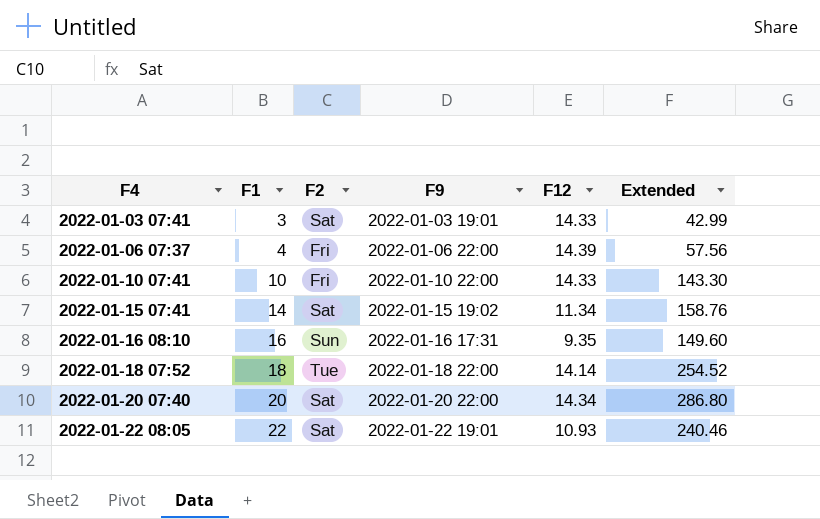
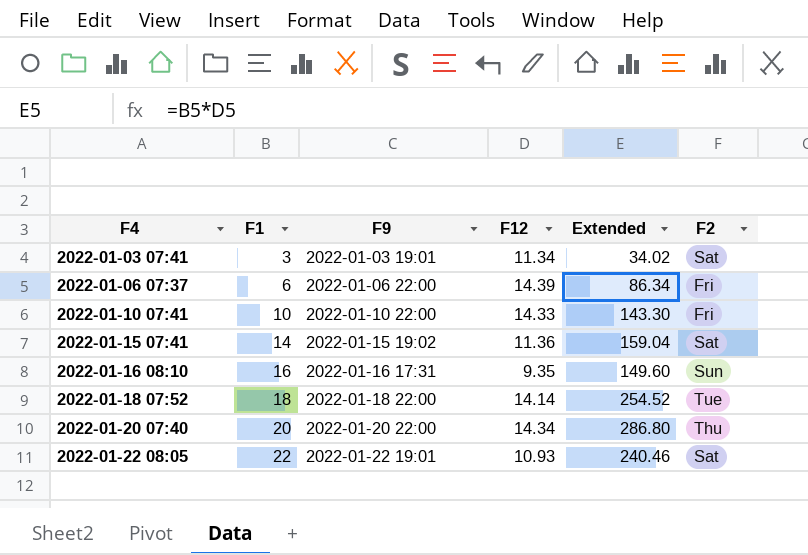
column F2 | position: 3 -> 6
2022-01-03 07:41 | F12: 14.33 -> 11.34
2022-01-03 07:41 | Extended: 42.99 -> 34.02
2022-01-06 07:37 | F1: 4 -> 6
2022-01-06 07:37 | Extended: 57.56 -> 86.34
2022-01-15 07:41 | F12: 11.34 -> 11.36
2022-01-15 07:41 | Extended: 158.76 -> 159.04
2022-01-20 07:40 | F2: Sat -> Thu

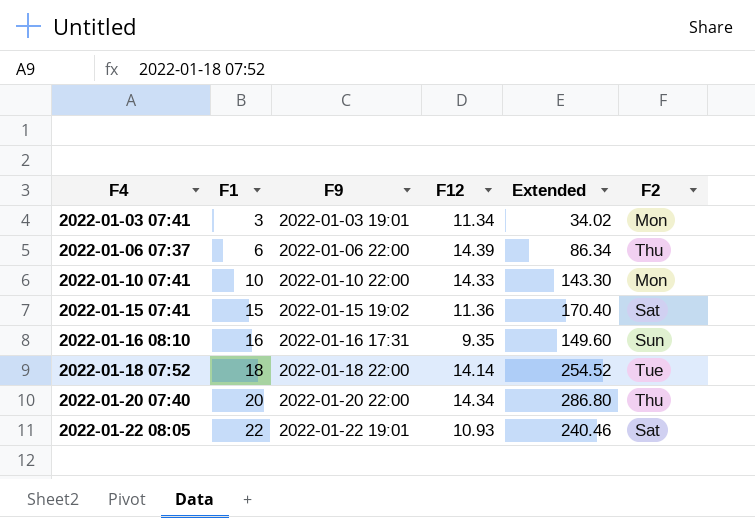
2022-01-03 07:41 | F2: Sat -> Mon
2022-01-06 07:37 | F2: Fri -> Thu
2022-01-10 07:41 | F2: Fri -> Mon
2022-01-15 07:41 | F1: 14 -> 15
2022-01-15 07:41 | Extended: 159.04 -> 170.40

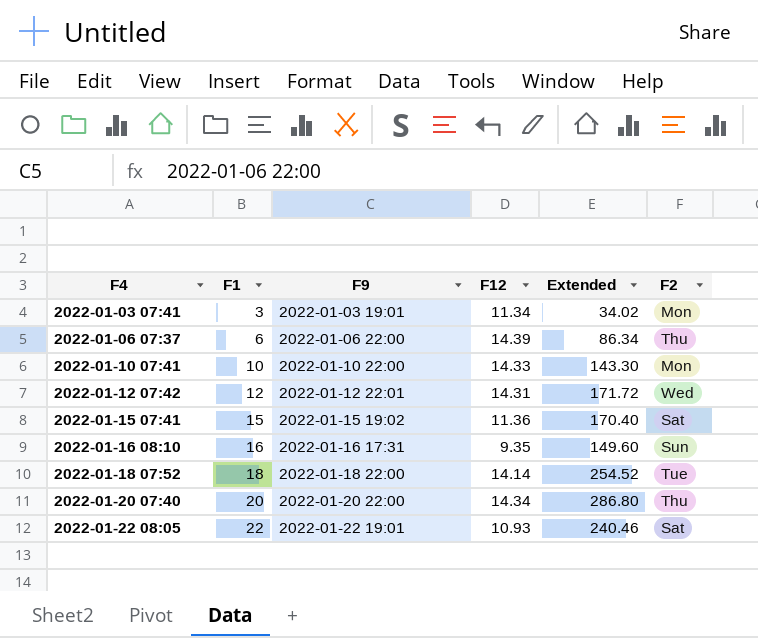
row 2022-01-12 07:42: none -> 12 | 2022-01-12 22:01 | 14.31 | 171.72 | Wed

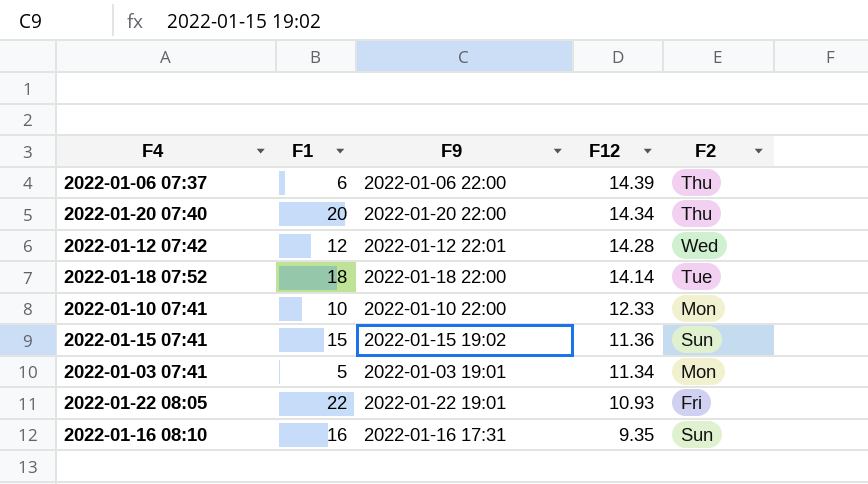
row order: F4 ascending -> F12 descending
column Extended | formula: [F1] * [F12] -> none
2022-01-12 07:42 | F12: 14.31 -> 14.28
2022-01-10 07:41 | F12: 14.33 -> 12.33
2022-01-15 07:41 | F2: Sat -> Sun
2022-01-03 07:41 | F1: 3 -> 5
2022-01-22 08:05 | F2: Sat -> Fri

